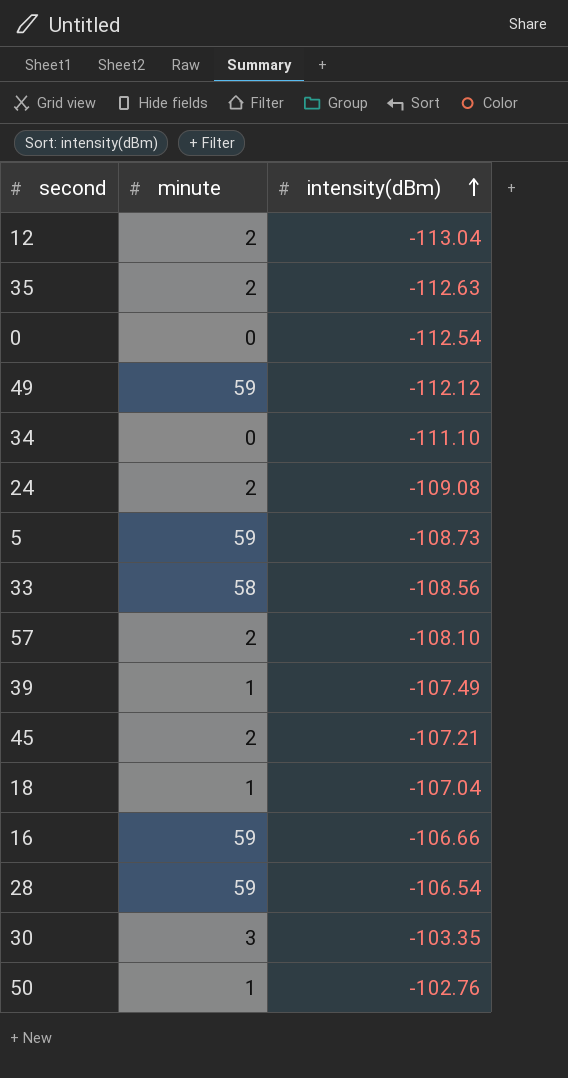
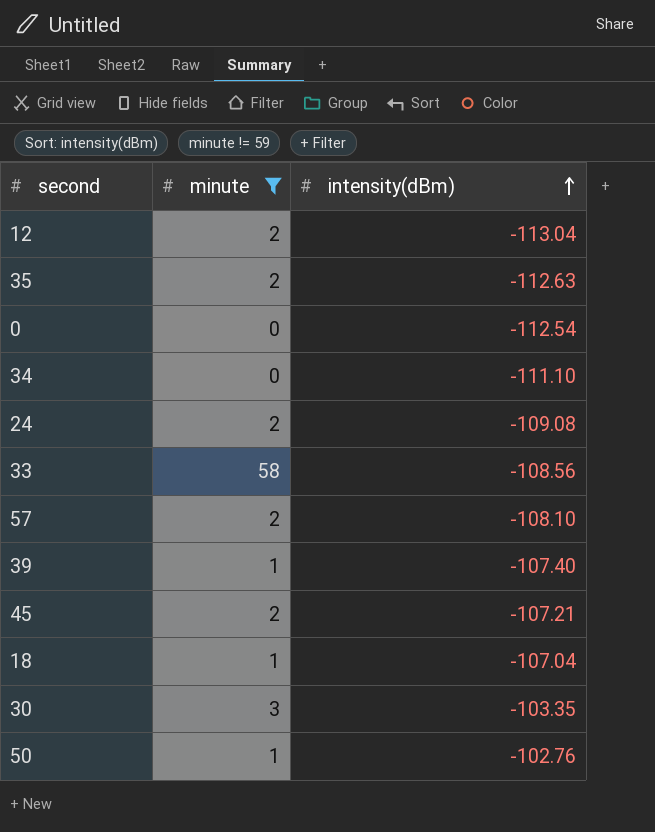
filter: none -> minute != 59
39 | intensity(dBm): -107.49 -> -107.40

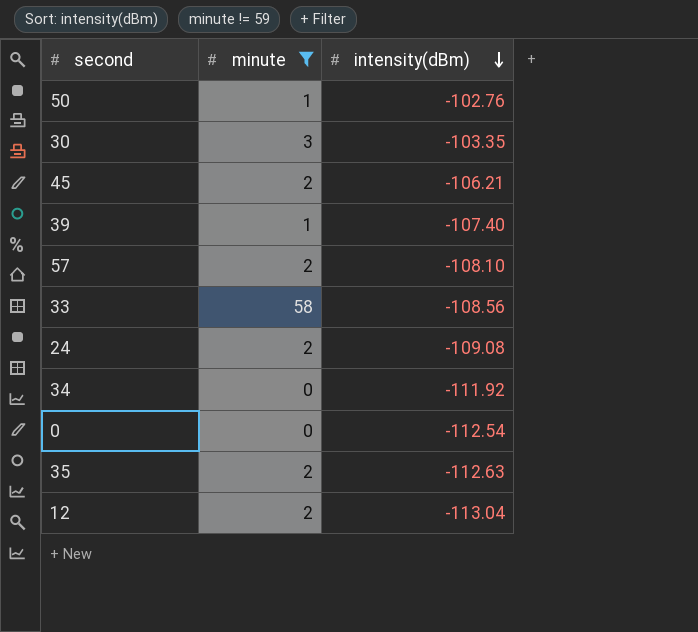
row order: intensity(dBm) ascending -> intensity(dBm) descending
row 18: 1 | -107.04 -> none
45 | intensity(dBm): -107.21 -> -106.21
34 | intensity(dBm): -111.10 -> -111.92

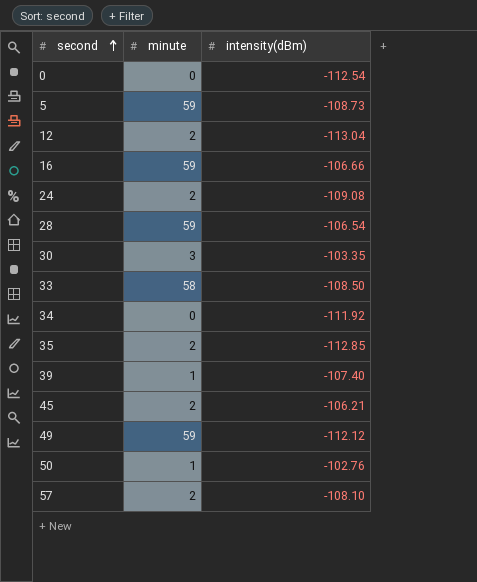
filter: minute != 59 -> none
row order: intensity(dBm) descending -> second ascending
33 | intensity(dBm): -108.56 -> -108.50
35 | intensity(dBm): -112.63 -> -112.85

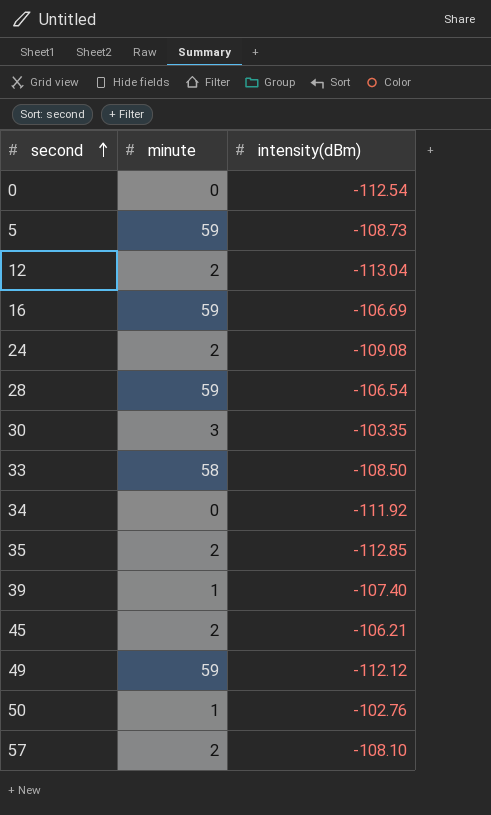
16 | intensity(dBm): -106.66 -> -106.69

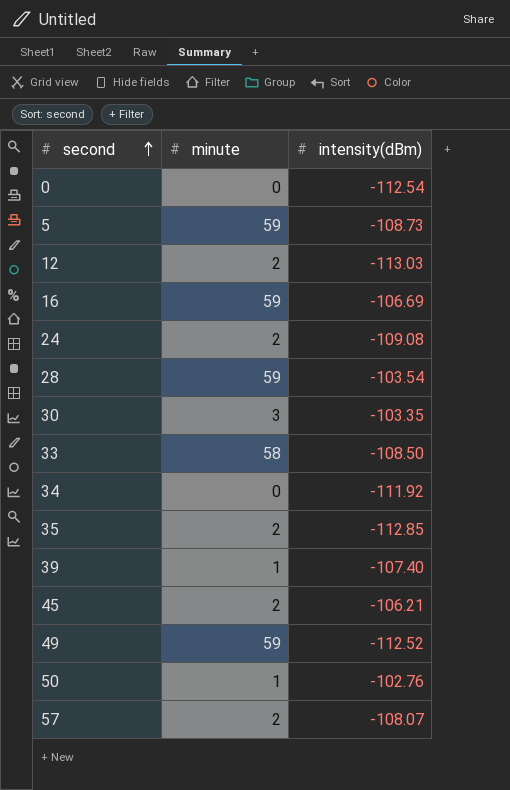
12 | intensity(dBm): -113.04 -> -113.03
28 | intensity(dBm): -106.54 -> -103.54
49 | intensity(dBm): -112.12 -> -112.52
57 | intensity(dBm): -108.10 -> -108.07

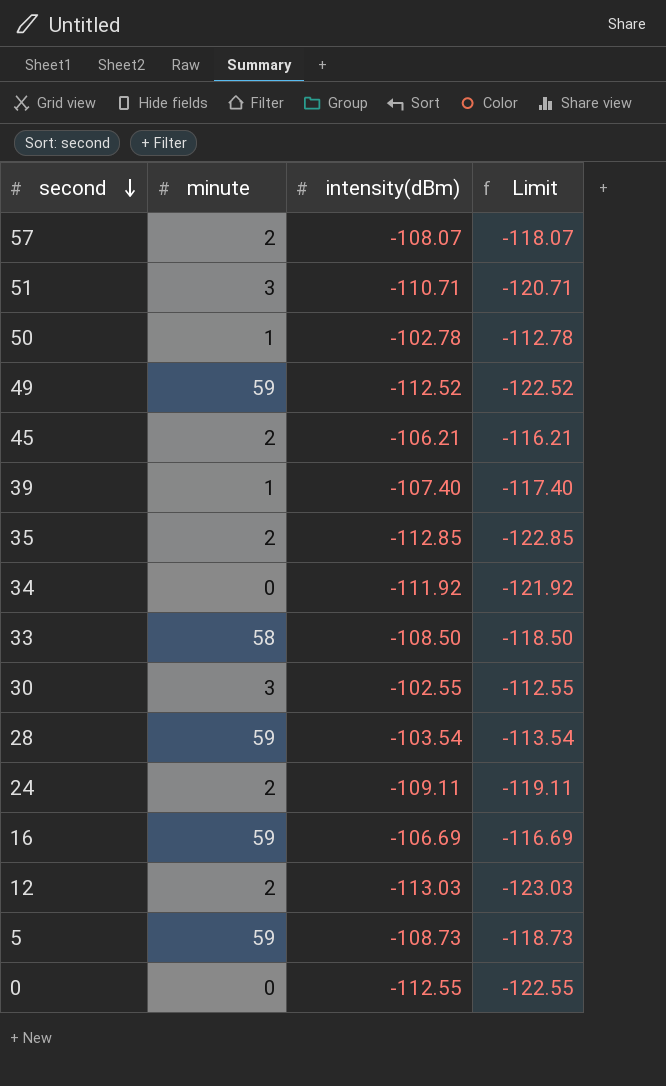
row order: second ascending -> second descending
column Limit | formula: none -> [intensity(dBm)] - 10
row 51: none -> 3 | -110.71 | -120.71
50 | intensity(dBm): -102.76 -> -102.78
30 | intensity(dBm): -103.35 -> -102.55
24 | intensity(dBm): -109.08 -> -109.11
0 | intensity(dBm): -112.54 -> -112.55

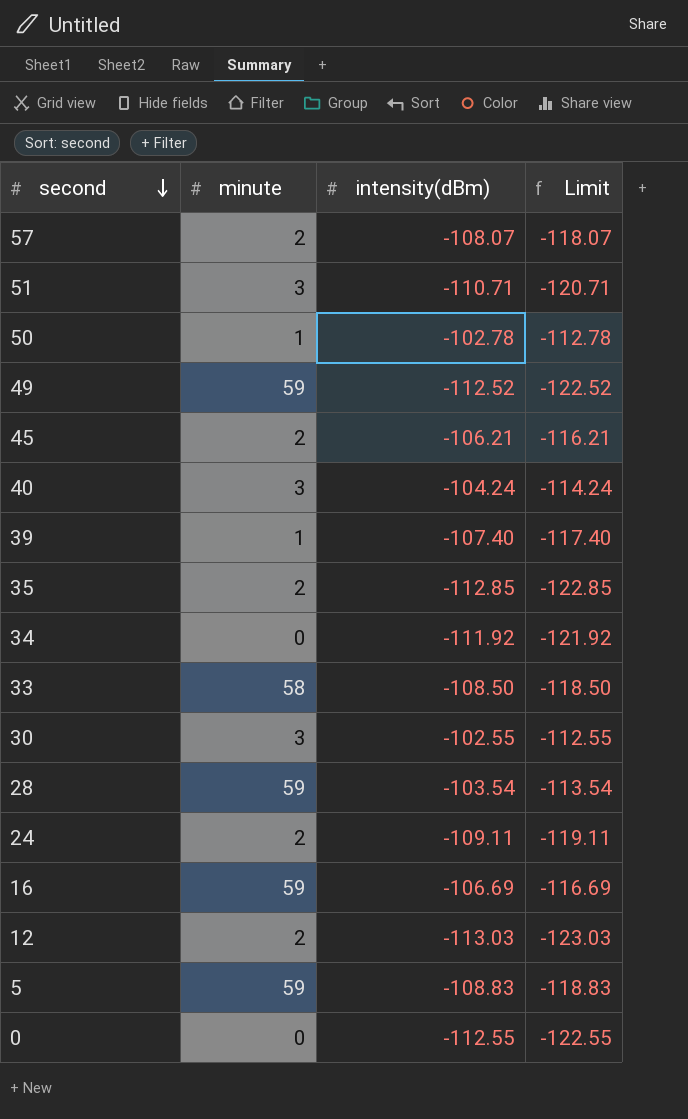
row 40: none -> 3 | -104.24 | -114.24
5 | intensity(dBm): -108.73 -> -108.83
5 | Limit: -118.73 -> -118.83

